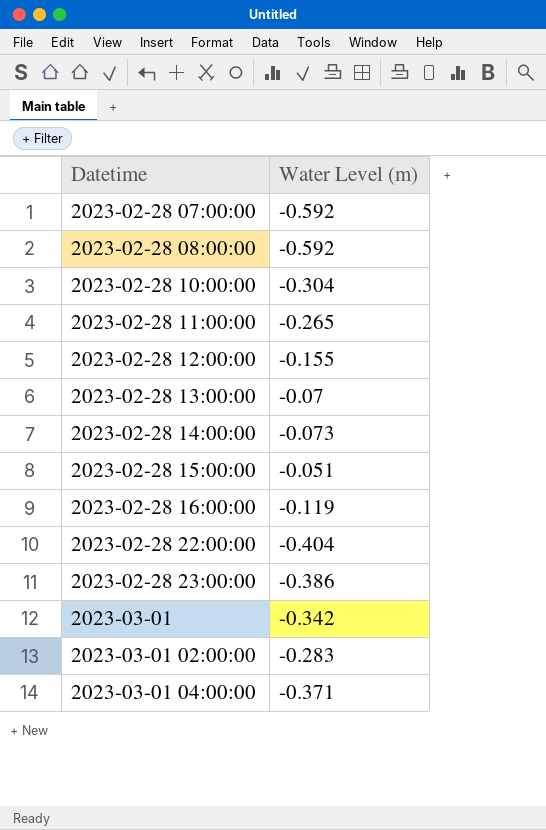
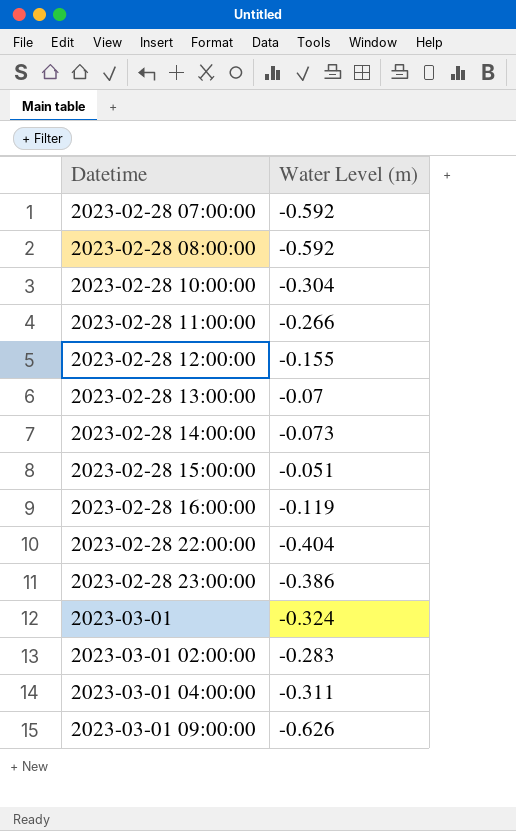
2023-02-28 11:00:00 | Water Level (m): -0.265 -> -0.266
2023-03-01 | Water Level (m): -0.342 -> -0.324
2023-03-01 04:00:00 | Water Level (m): -0.371 -> -0.311
row 2023-03-01 09:00:00: none -> -0.626

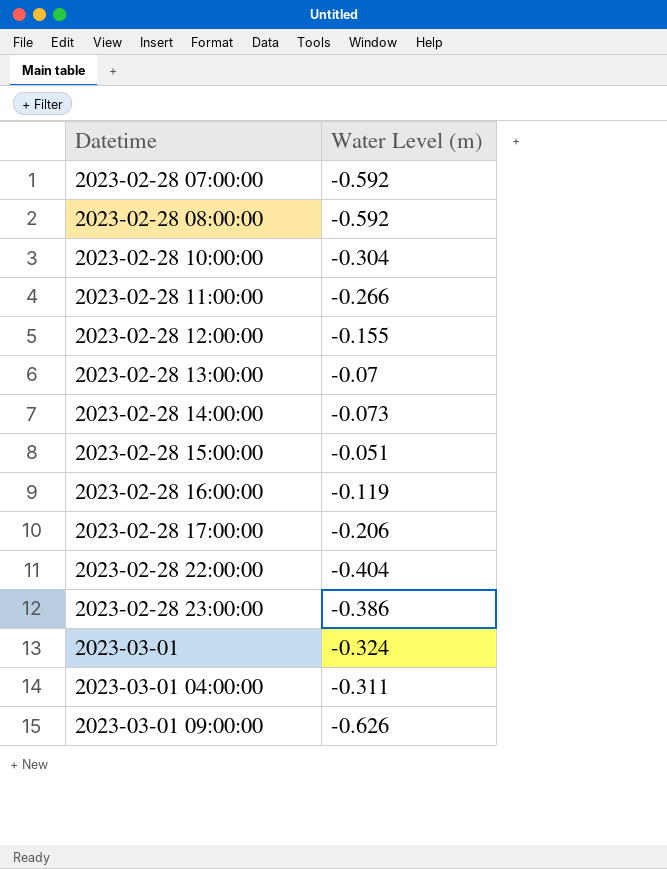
row 2023-03-01 02:00:00: -0.283 -> none
row 2023-02-28 17:00:00: none -> -0.206

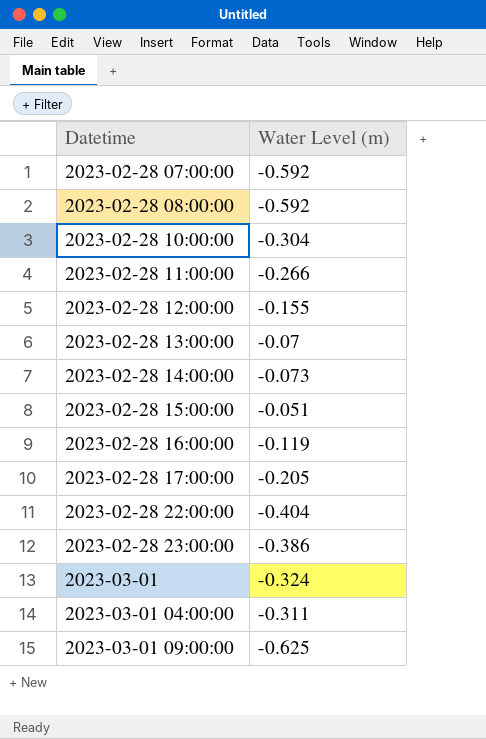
2023-02-28 17:00:00 | Water Level (m): -0.206 -> -0.205
2023-03-01 09:00:00 | Water Level (m): -0.626 -> -0.625

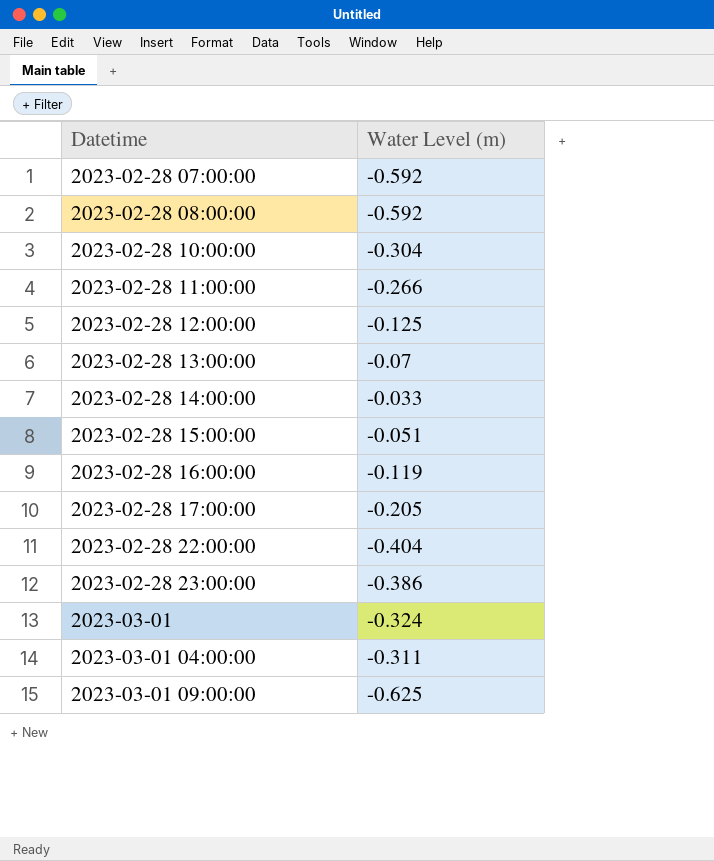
2023-02-28 12:00:00 | Water Level (m): -0.155 -> -0.125
2023-02-28 14:00:00 | Water Level (m): -0.073 -> -0.033

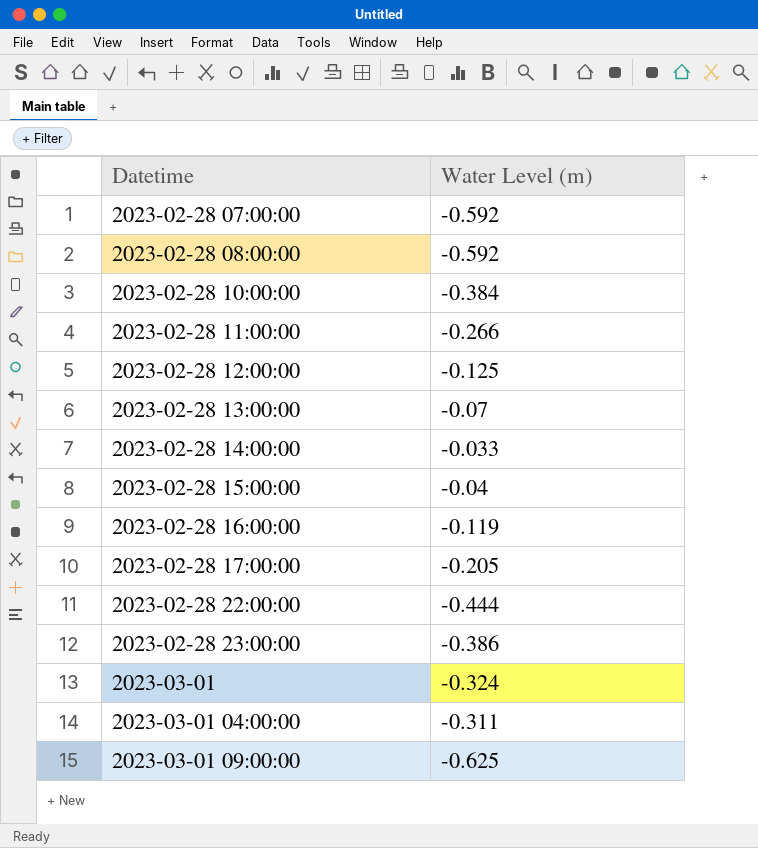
2023-02-28 10:00:00 | Water Level (m): -0.304 -> -0.384
2023-02-28 15:00:00 | Water Level (m): -0.051 -> -0.04
2023-02-28 22:00:00 | Water Level (m): -0.404 -> -0.444

